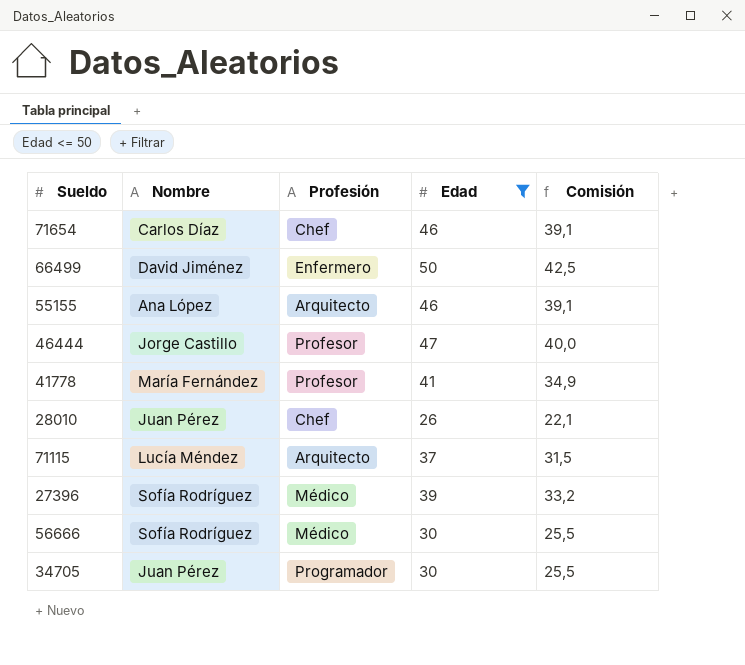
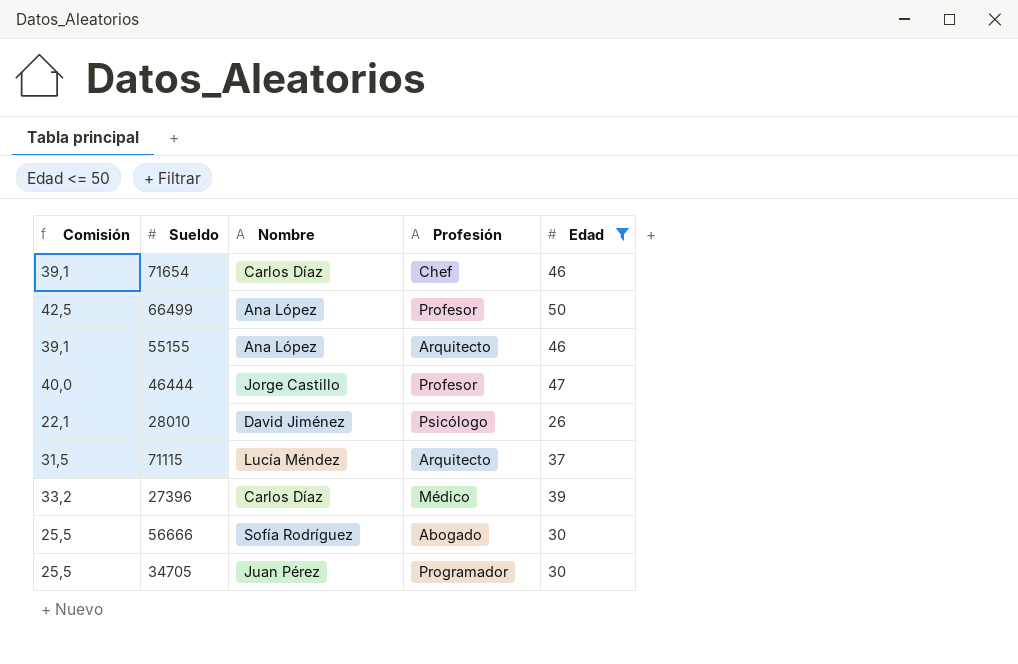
column Comisión | position: 5 -> 1
row 41778: María Fernández | Profesor | 41 | 34,9 -> none
66499 | Nombre: David Jiménez -> Ana López
66499 | Profesión: Enfermero -> Profesor
28010 | Nombre: Juan Pérez -> David Jiménez
28010 | Profesión: Chef -> Psicólogo
27396 | Nombre: Sofía Rodríguez -> Carlos Díaz
56666 | Profesión: Médico -> Abogado

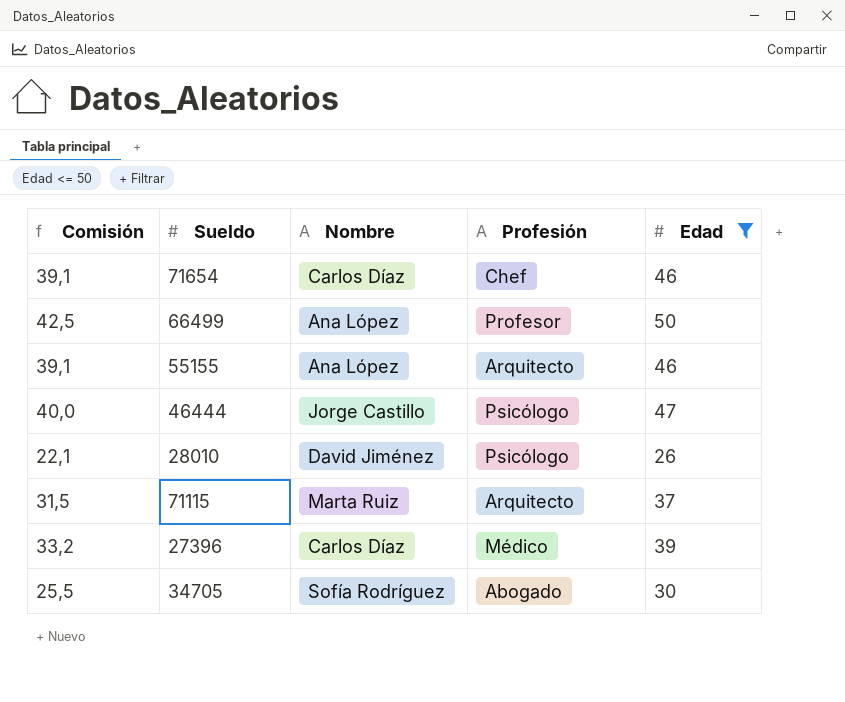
row 56666: 25,5 | Sofía Rodríguez | Abogado | 30 -> none
46444 | Profesión: Profesor -> Psicólogo
71115 | Nombre: Lucía Méndez -> Marta Ruiz
34705 | Nombre: Juan Pérez -> Sofía Rodríguez
34705 | Profesión: Programador -> Abogado

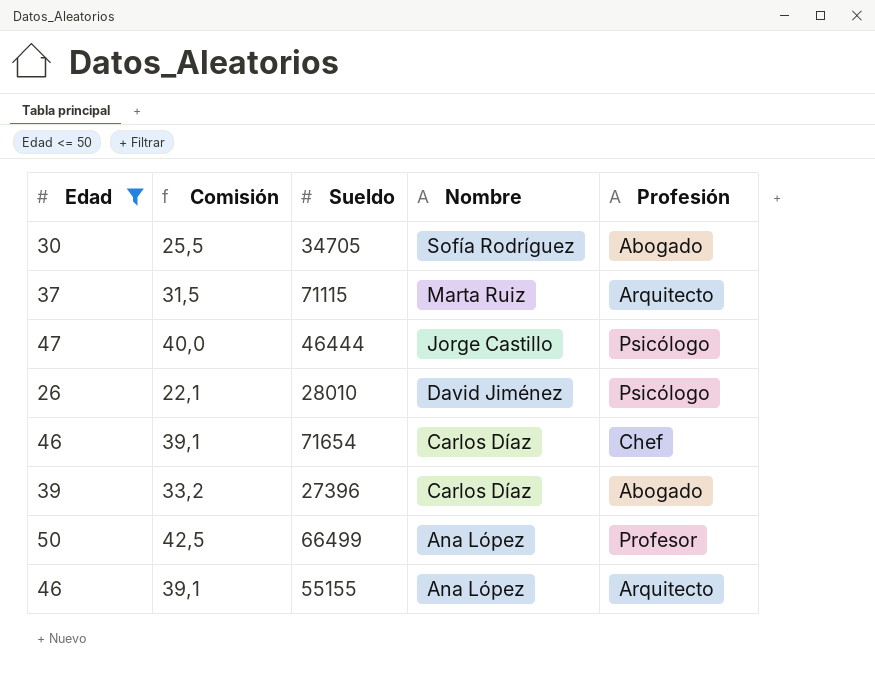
row order: none -> Nombre descending
column Edad | position: 5 -> 1
27396 | Profesión: Médico -> Abogado

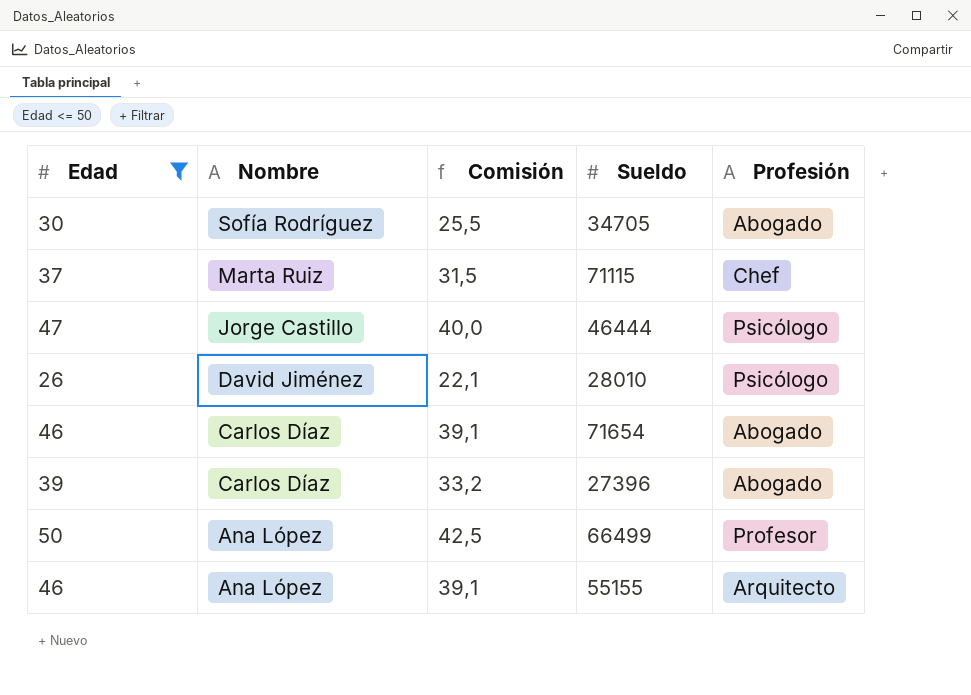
column Nombre | position: 4 -> 2
71115 | Profesión: Arquitecto -> Chef
71654 | Profesión: Chef -> Abogado

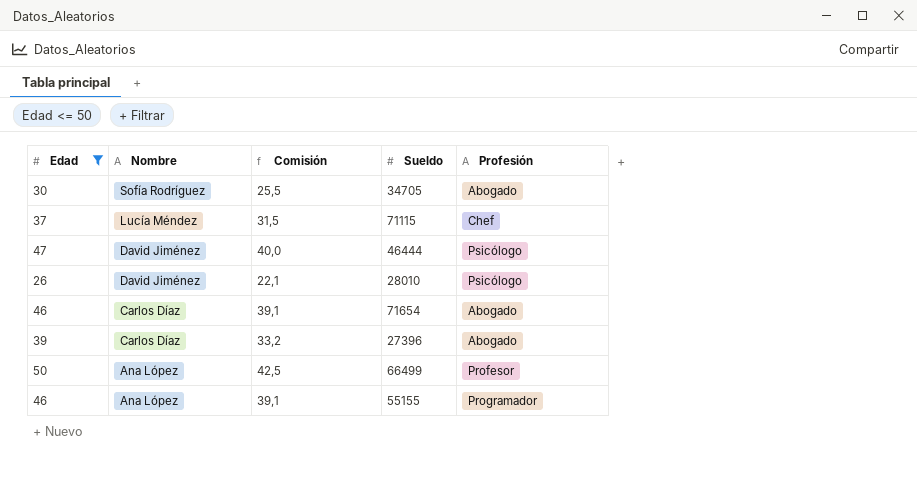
71115 | Nombre: Marta Ruiz -> Lucía Méndez
46444 | Nombre: Jorge Castillo -> David Jiménez
55155 | Profesión: Arquitecto -> Programador

